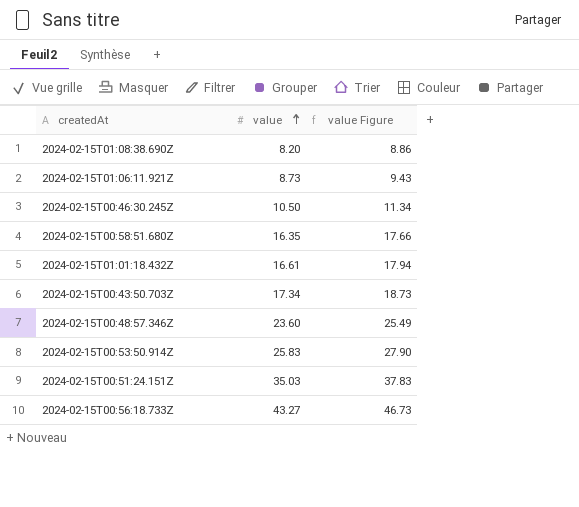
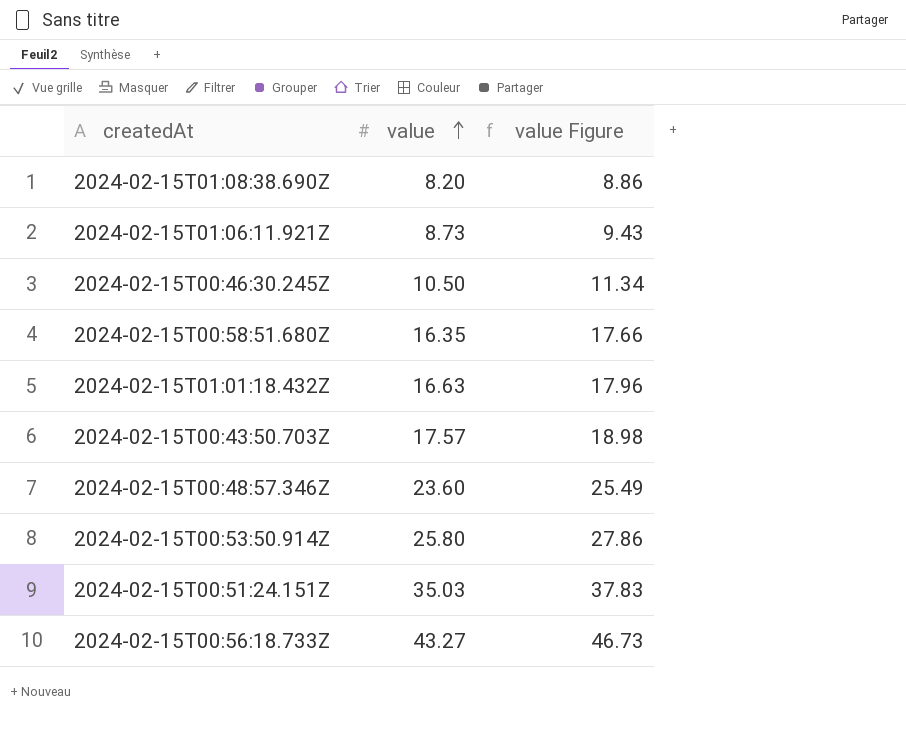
2024-02-15T01:01:18.432Z | value: 16.61 -> 16.63
2024-02-15T01:01:18.432Z | value Figure: 17.94 -> 17.96
2024-02-15T00:43:50.703Z | value: 17.34 -> 17.57
2024-02-15T00:43:50.703Z | value Figure: 18.73 -> 18.98
2024-02-15T00:53:50.914Z | value: 25.83 -> 25.80
2024-02-15T00:53:50.914Z | value Figure: 27.90 -> 27.86

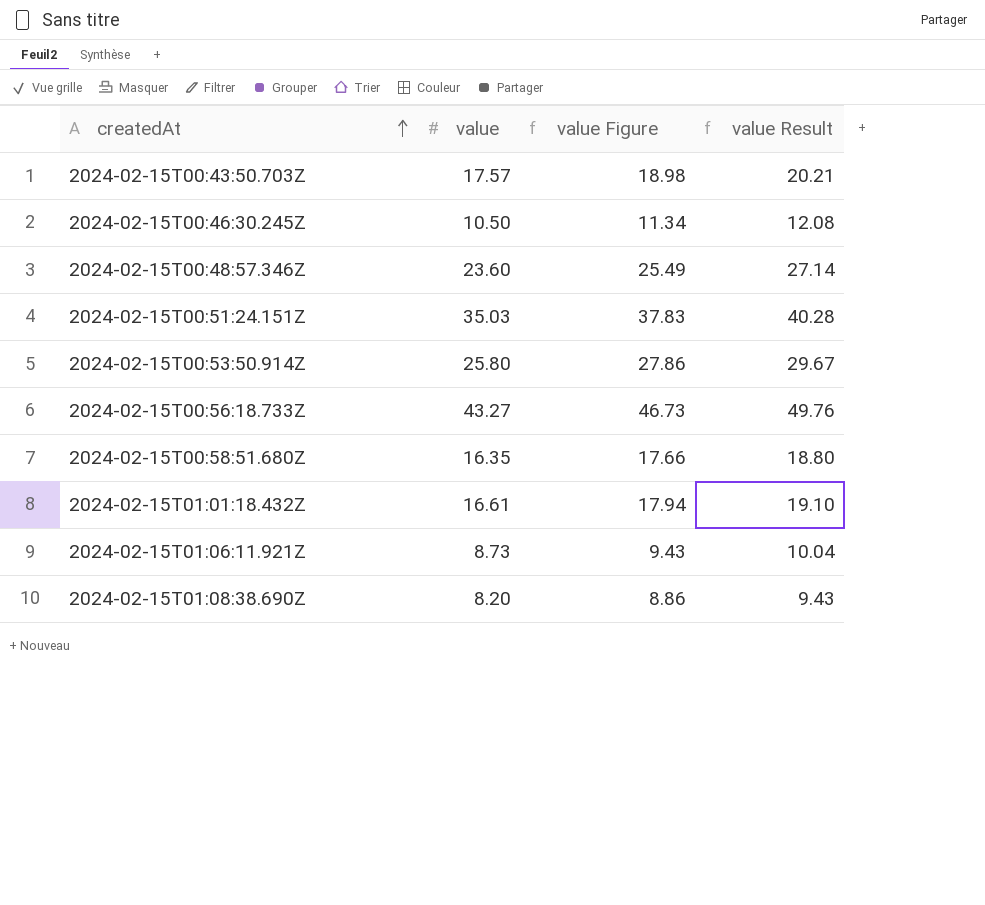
row order: value ascending -> createdAt ascending
column value Result | formula: none -> [value] * 1.15
2024-02-15T01:01:18.432Z | value: 16.63 -> 16.61
2024-02-15T01:01:18.432Z | value Figure: 17.96 -> 17.94

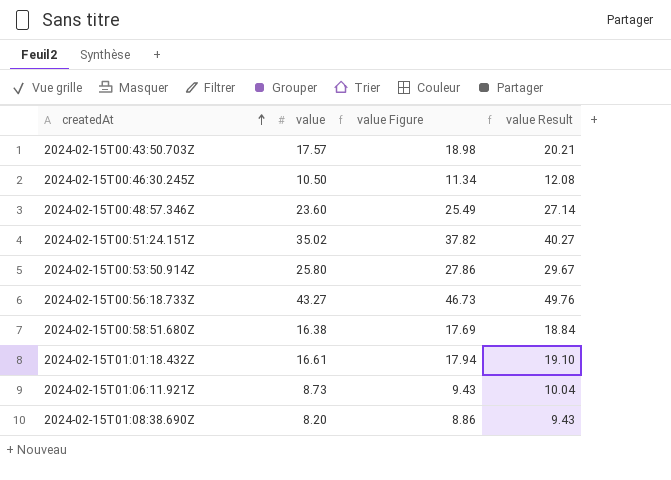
2024-02-15T00:51:24.151Z | value: 35.03 -> 35.02
2024-02-15T00:51:24.151Z | value Figure: 37.83 -> 37.82
2024-02-15T00:51:24.151Z | value Result: 40.28 -> 40.27
2024-02-15T00:58:51.680Z | value: 16.35 -> 16.38
2024-02-15T00:58:51.680Z | value Figure: 17.66 -> 17.69
2024-02-15T00:58:51.680Z | value Result: 18.80 -> 18.84

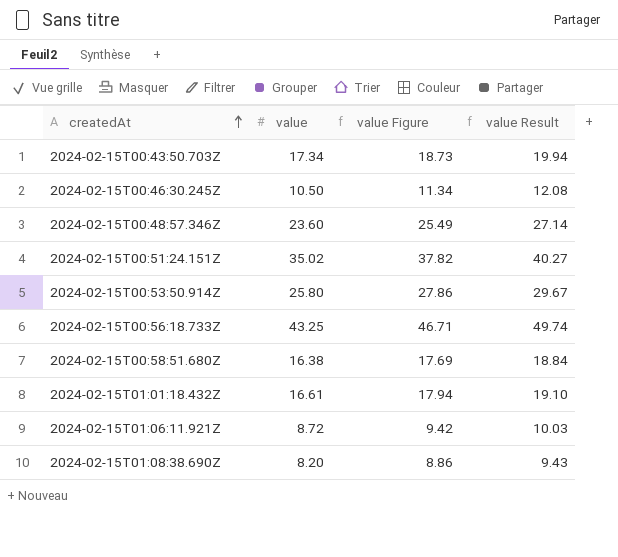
2024-02-15T00:43:50.703Z | value: 17.57 -> 17.34
2024-02-15T00:43:50.703Z | value Figure: 18.98 -> 18.73
2024-02-15T00:43:50.703Z | value Result: 20.21 -> 19.94
2024-02-15T00:56:18.733Z | value: 43.27 -> 43.25
2024-02-15T00:56:18.733Z | value Figure: 46.73 -> 46.71
2024-02-15T00:56:18.733Z | value Result: 49.76 -> 49.74
2024-02-15T01:06:11.921Z | value: 8.73 -> 8.72
2024-02-15T01:06:11.921Z | value Figure: 9.43 -> 9.42
2024-02-15T01:06:11.921Z | value Result: 10.04 -> 10.03

